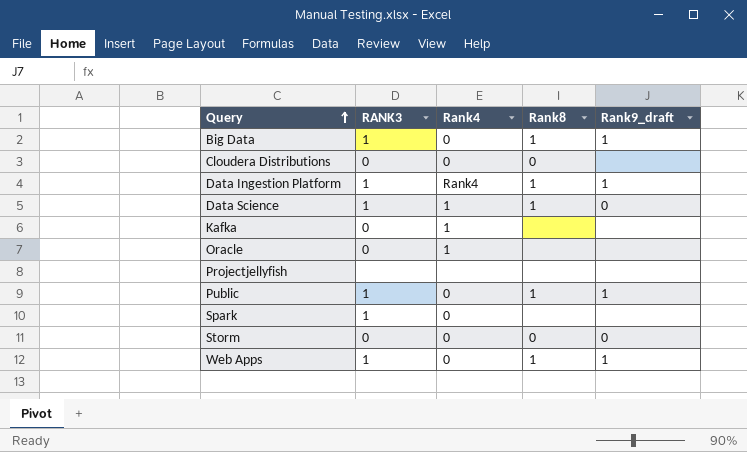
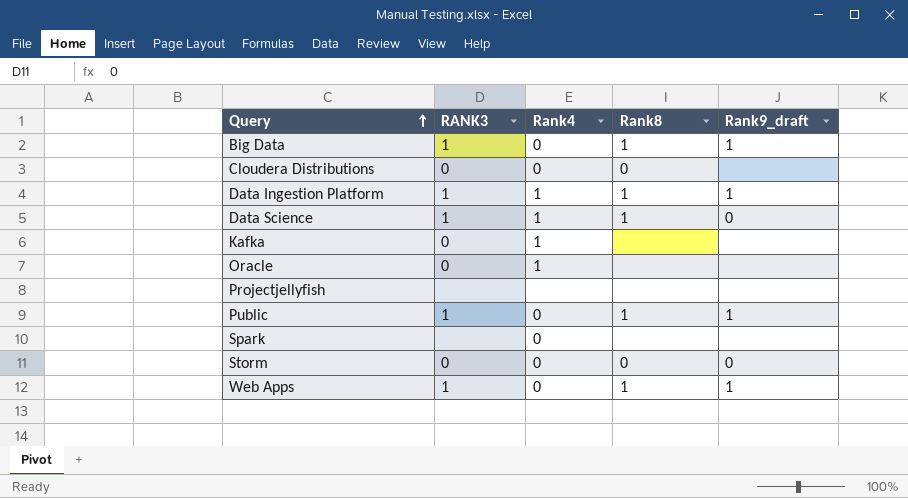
Data Ingestion Platform | Rank4: Rank4 -> 1
Spark | RANK3: 1 -> none

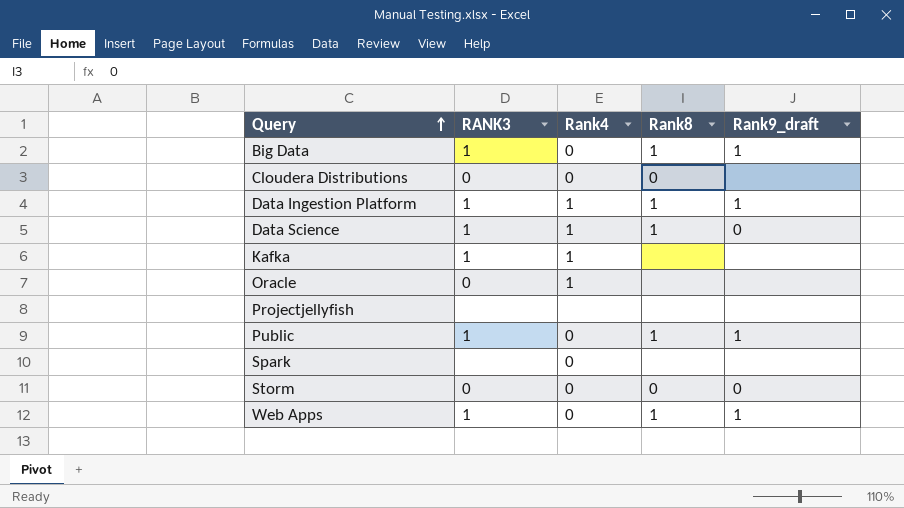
Kafka | RANK3: 0 -> 1

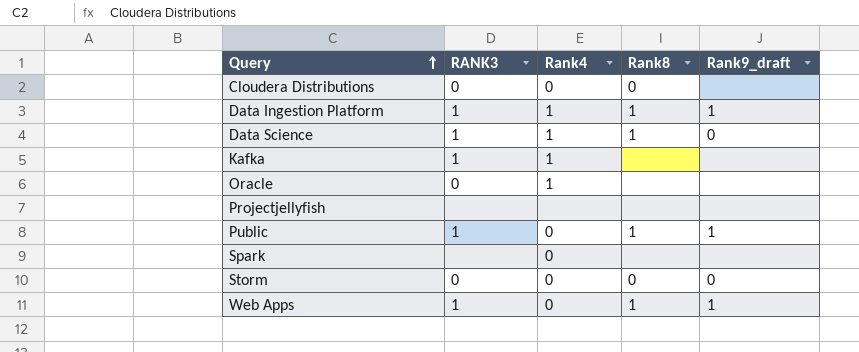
row Big Data: 1 | 0 | 1 | 1 -> none

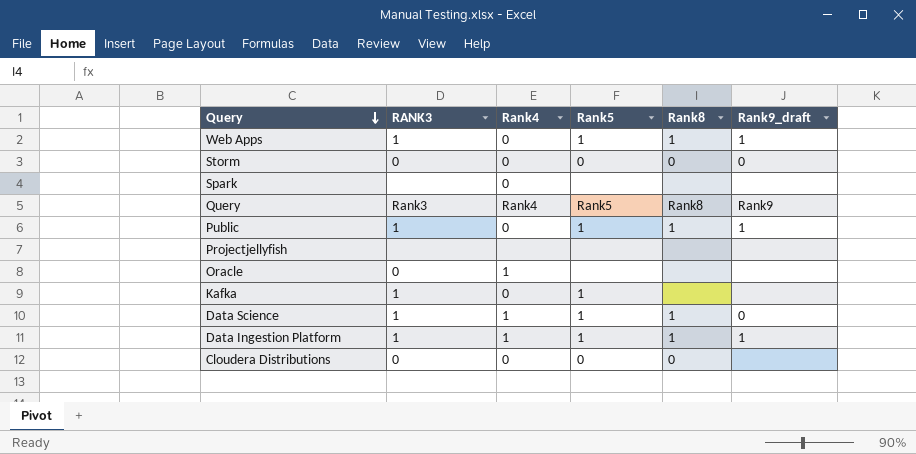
row order: Query ascending -> Query descending
column Rank5 | position: none -> 4
row Query: none -> Rank3 | Rank4 | Rank5 | Rank8 | Rank9
Kafka | Rank4: 1 -> 0

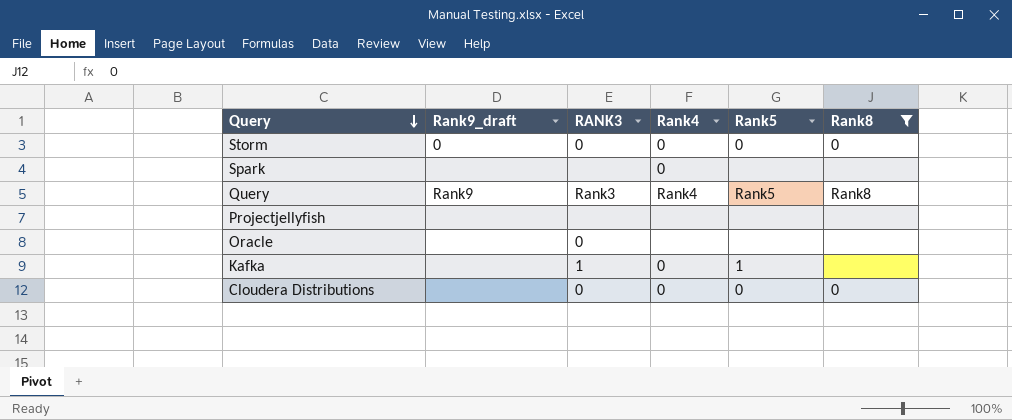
filter: none -> Rank8 != 1
column Rank9_draft | position: 6 -> 2
Oracle | Rank4: 1 -> none

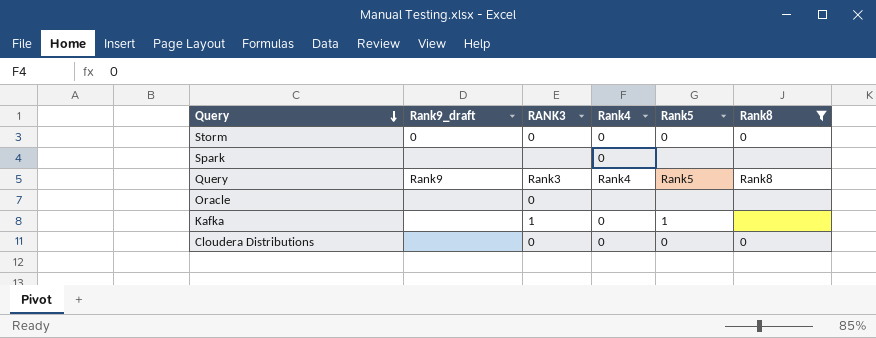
row Projectjellyfish: none | none | none | none | none -> none

